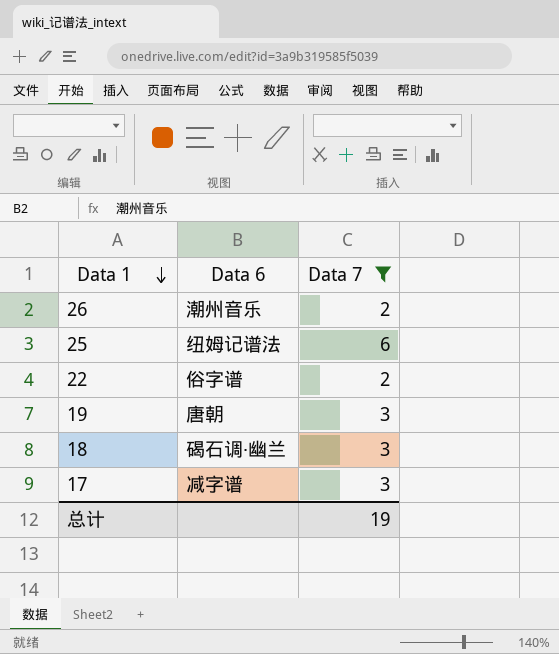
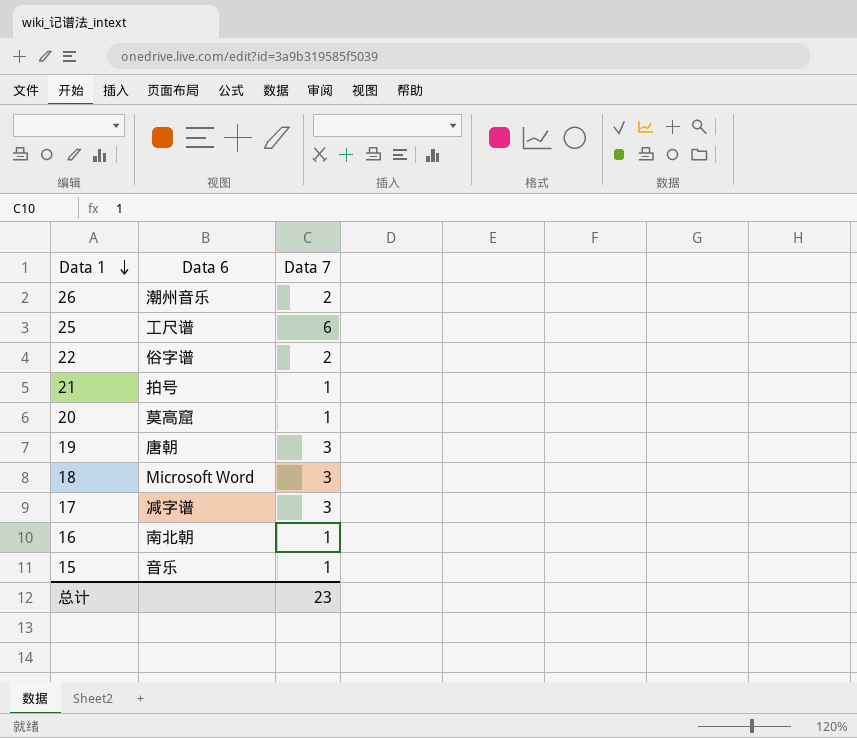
filter: Data 7 != 1 -> none
25 | Data 6: 纽姆记谱法 -> 工尺谱
18 | Data 6: 碣石调·幽兰 -> Microsoft Word
总计 | Data 7: 19 -> 23

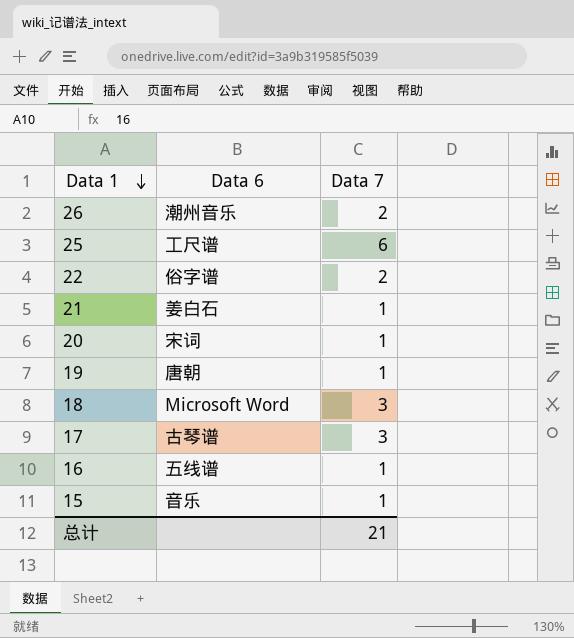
21 | Data 6: 拍号 -> 姜白石
20 | Data 6: 莫高窟 -> 宋词
19 | Data 7: 3 -> 1
17 | Data 6: 减字谱 -> 古琴谱
16 | Data 6: 南北朝 -> 五线谱
总计 | Data 7: 23 -> 21

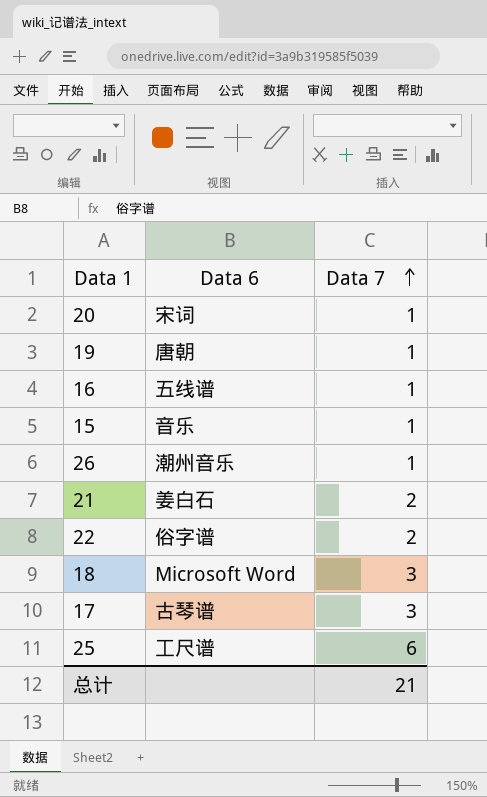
row order: Data 1 descending -> Data 7 ascending
26 | Data 7: 2 -> 1
21 | Data 7: 1 -> 2

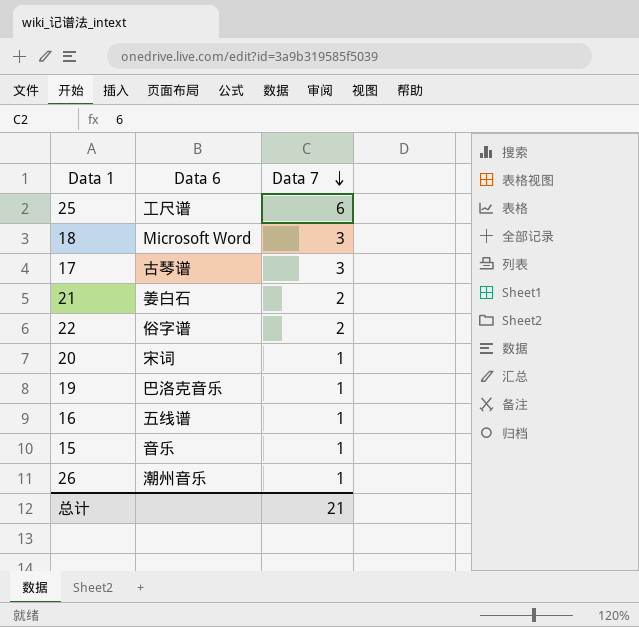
row order: Data 7 ascending -> Data 7 descending
19 | Data 6: 唐朝 -> 巴洛克音乐

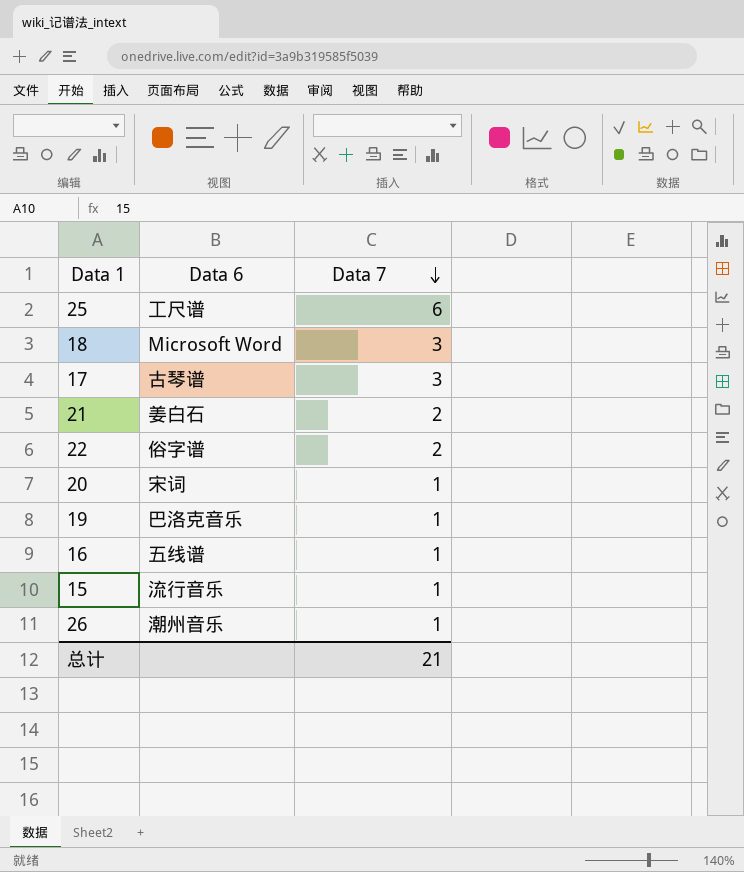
15 | Data 6: 音乐 -> 流行音乐

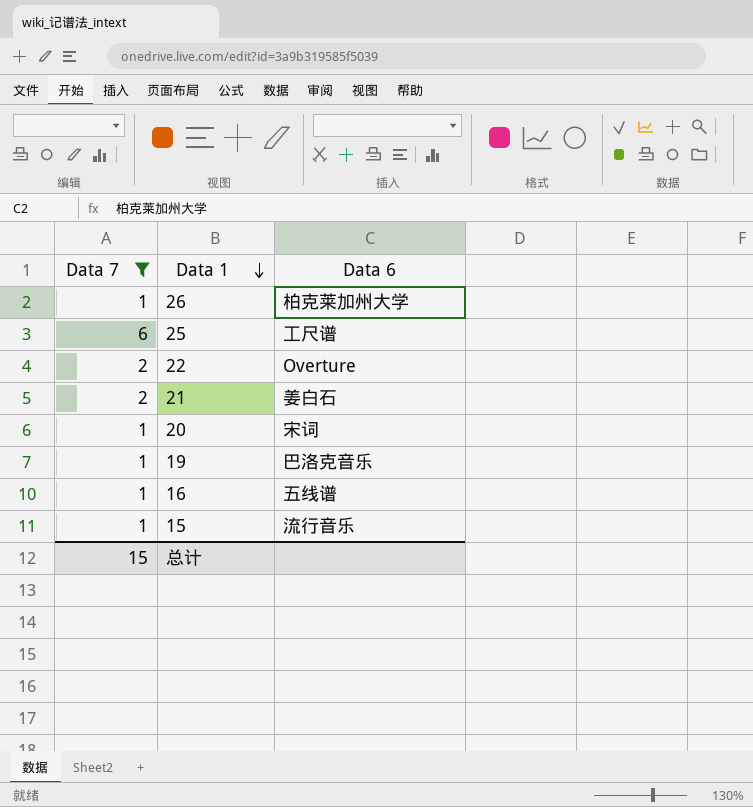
filter: none -> Data 7 != 3
row order: Data 7 descending -> Data 1 descending
column Data 7 | position: 3 -> 1
26 | Data 6: 潮州音乐 -> 柏克莱加州大学
22 | Data 6: 俗字谱 -> Overture
总计 | Data 7: 21 -> 15

